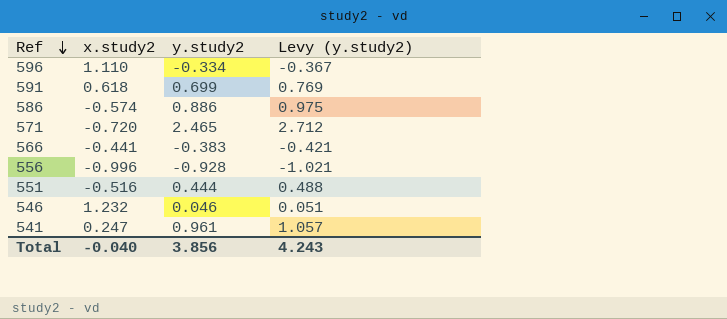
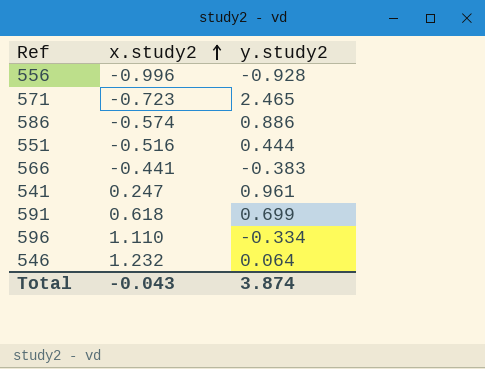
row order: Ref descending -> x.study2 ascending
column Levy (y.study2) | formula: [y.study2] * 1.1 -> none
571 | x.study2: -0.720 -> -0.723
546 | y.study2: 0.046 -> 0.064
Total | x.study2: -0.040 -> -0.043
Total | y.study2: 3.856 -> 3.874

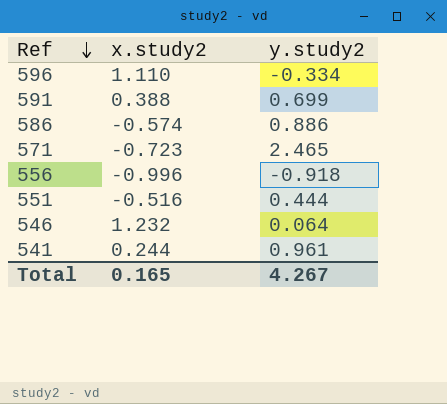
row order: x.study2 ascending -> Ref descending
row 566: -0.441 | -0.383 -> none
591 | x.study2: 0.618 -> 0.388
556 | y.study2: -0.928 -> -0.918
541 | x.study2: 0.247 -> 0.244
Total | x.study2: -0.043 -> 0.165
Total | y.study2: 3.874 -> 4.267

